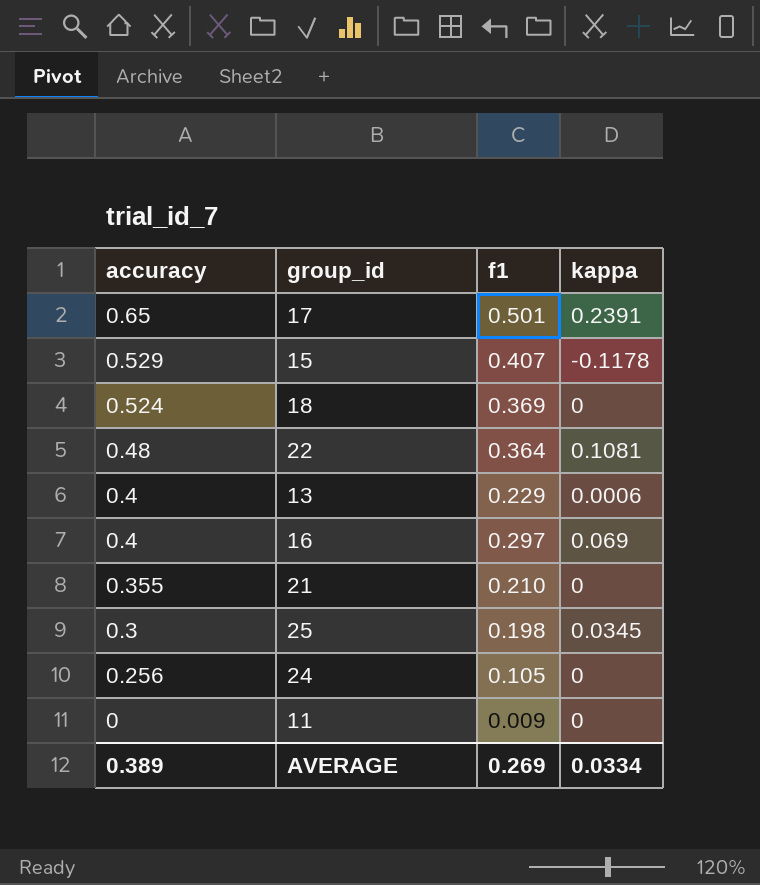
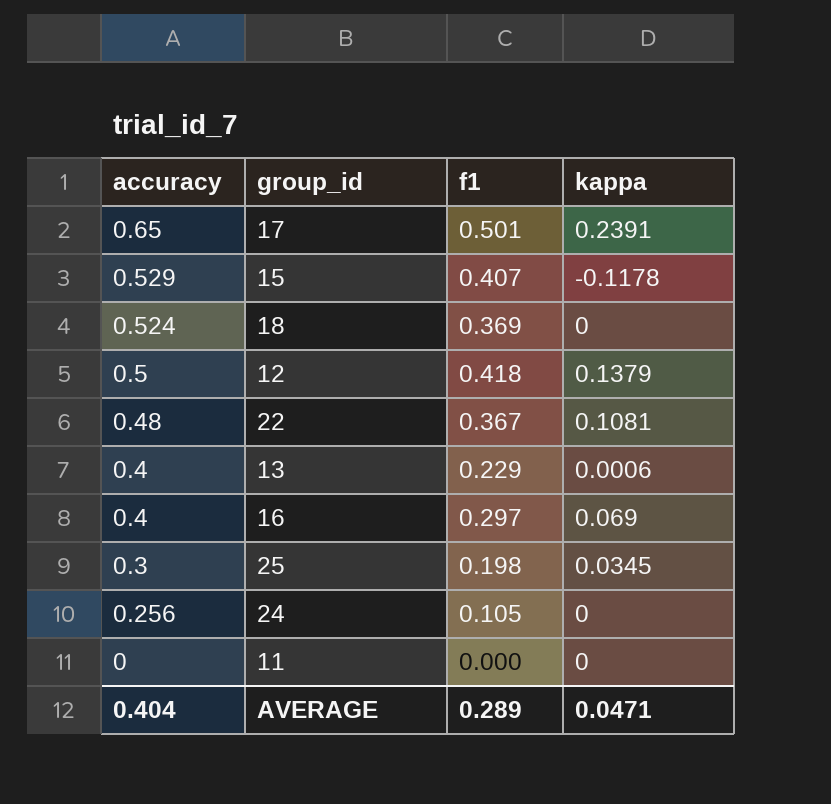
row 21: 0.355 | 0.210 | 0 -> none
row 12: none -> 0.5 | 0.418 | 0.1379
22 | f1: 0.364 -> 0.367
11 | f1: 0.009 -> 0.000
AVERAGE | accuracy: 0.389 -> 0.404
AVERAGE | f1: 0.269 -> 0.289
AVERAGE | kappa: 0.0334 -> 0.0471

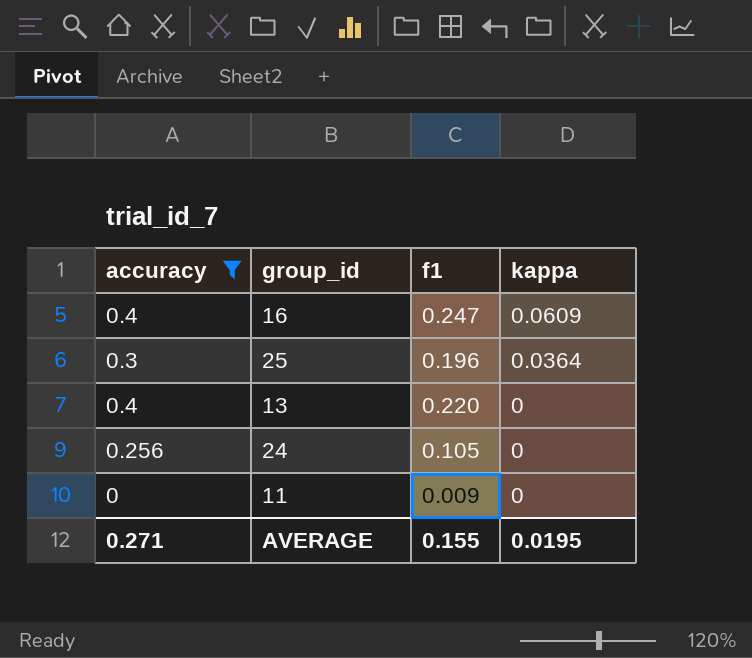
filter: none -> accuracy <= 0.4
row order: accuracy descending -> kappa descending
16 | f1: 0.297 -> 0.247
16 | kappa: 0.069 -> 0.0609
25 | f1: 0.198 -> 0.196
25 | kappa: 0.0345 -> 0.0364
13 | f1: 0.229 -> 0.220
13 | kappa: 0.0006 -> 0
11 | f1: 0.000 -> 0.009
AVERAGE | accuracy: 0.404 -> 0.271
AVERAGE | f1: 0.289 -> 0.155
AVERAGE | kappa: 0.0471 -> 0.0195

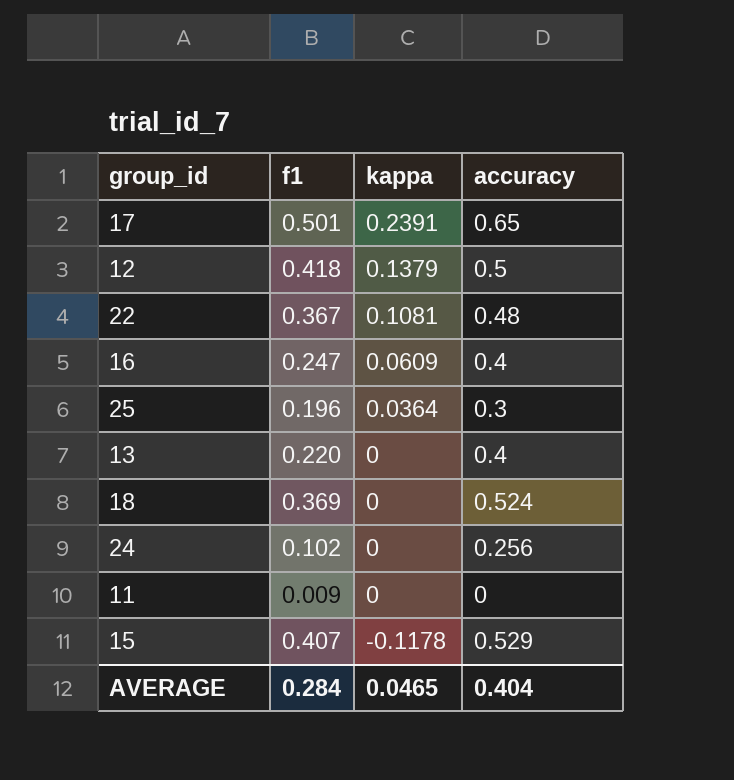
filter: accuracy <= 0.4 -> none
column accuracy | position: 1 -> 4
24 | f1: 0.105 -> 0.102
AVERAGE | f1: 0.155 -> 0.284
AVERAGE | kappa: 0.0195 -> 0.0465
AVERAGE | accuracy: 0.271 -> 0.404

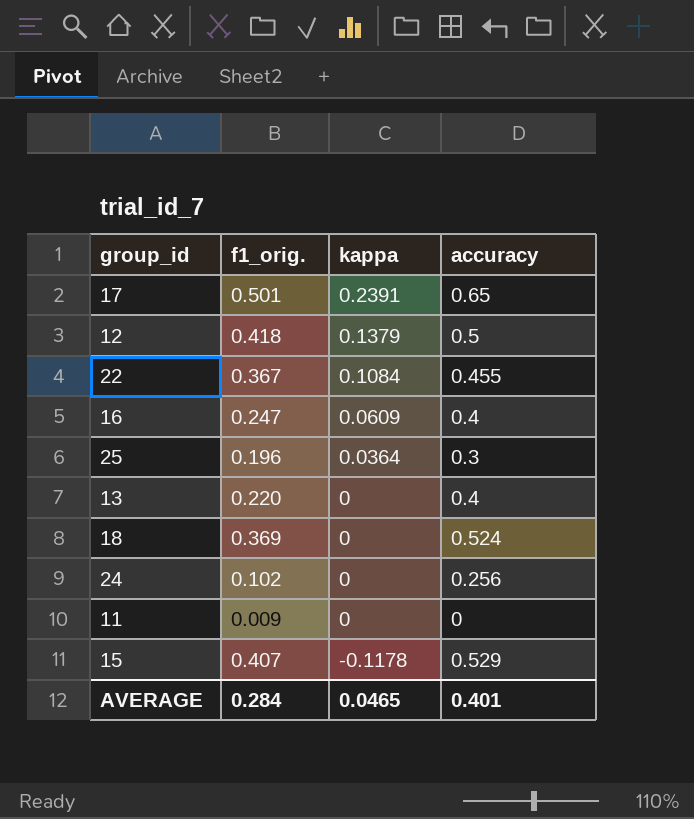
column name: f1 -> f1_orig.
22 | kappa: 0.1081 -> 0.1084
22 | accuracy: 0.48 -> 0.455
AVERAGE | accuracy: 0.404 -> 0.401

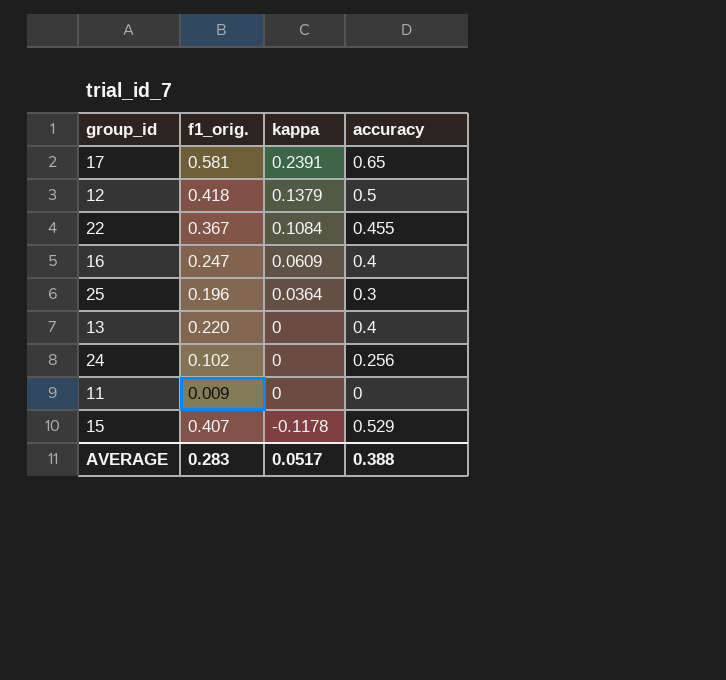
row 18: 0.369 | 0 | 0.524 -> none
17 | f1_orig.: 0.501 -> 0.581
AVERAGE | f1_orig.: 0.284 -> 0.283
AVERAGE | kappa: 0.0465 -> 0.0517
AVERAGE | accuracy: 0.401 -> 0.388

